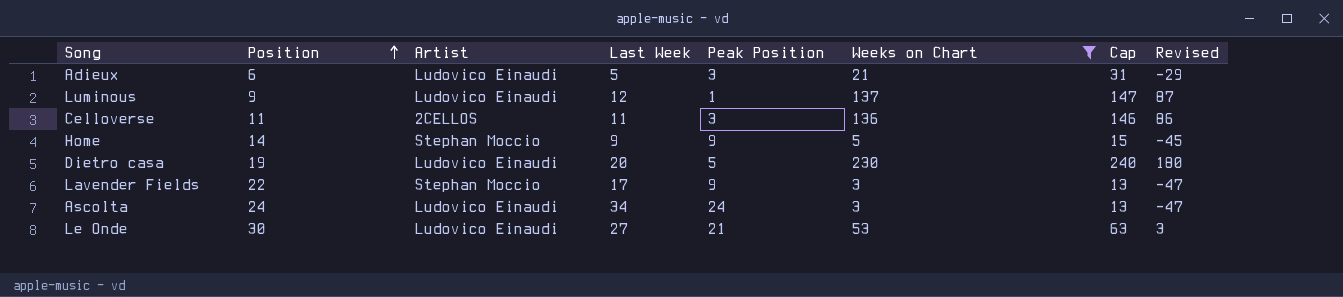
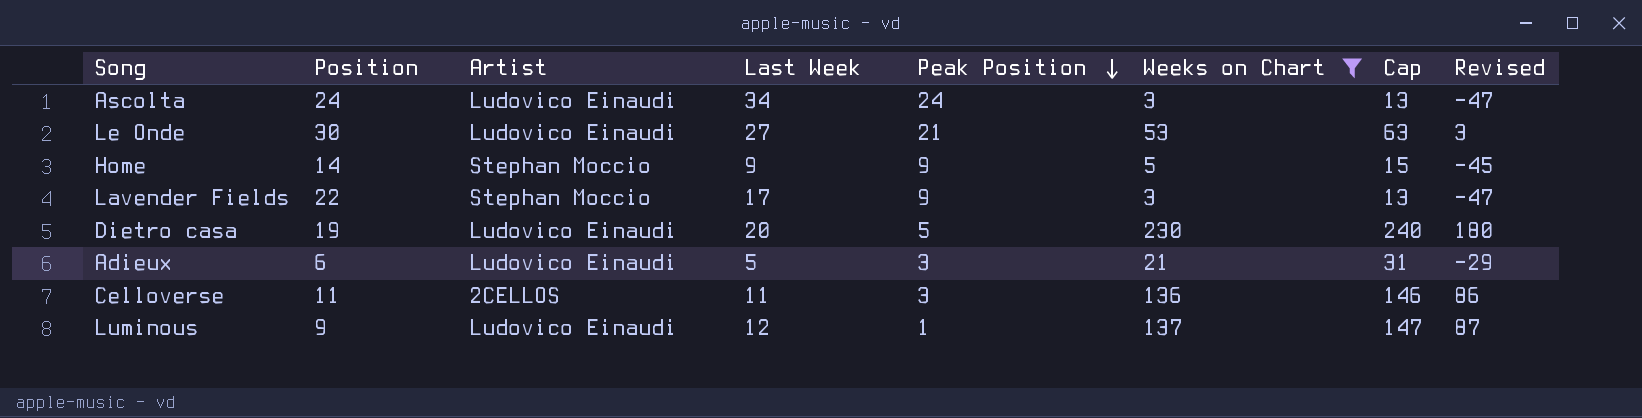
row order: Position ascending -> Peak Position descending

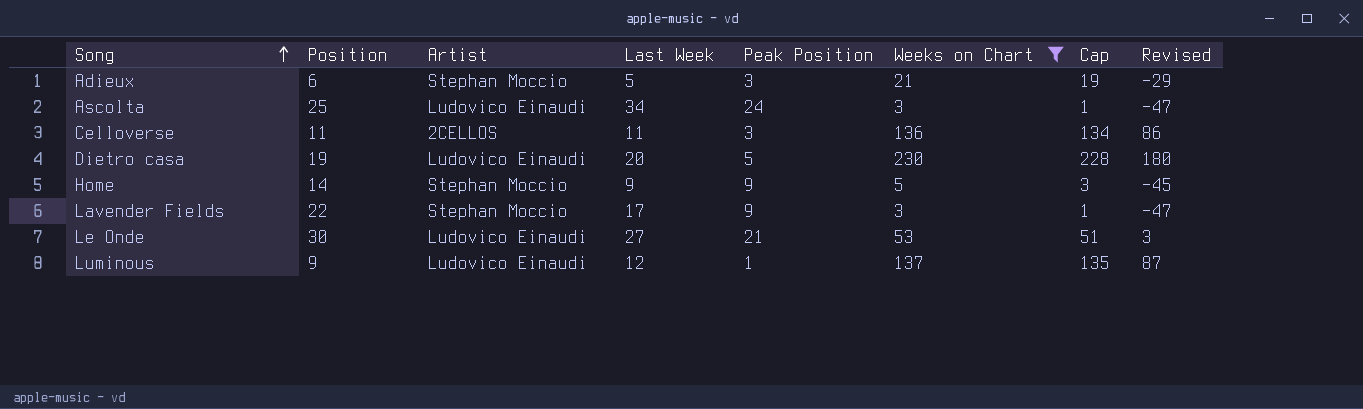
row order: Peak Position descending -> Song ascending
column Cap | formula: [Weeks on Chart] + 10 -> [Weeks on Chart] - 2
Adieux | Artist: Ludovico Einaudi -> Stephan Moccio
Ascolta | Position: 24 -> 25

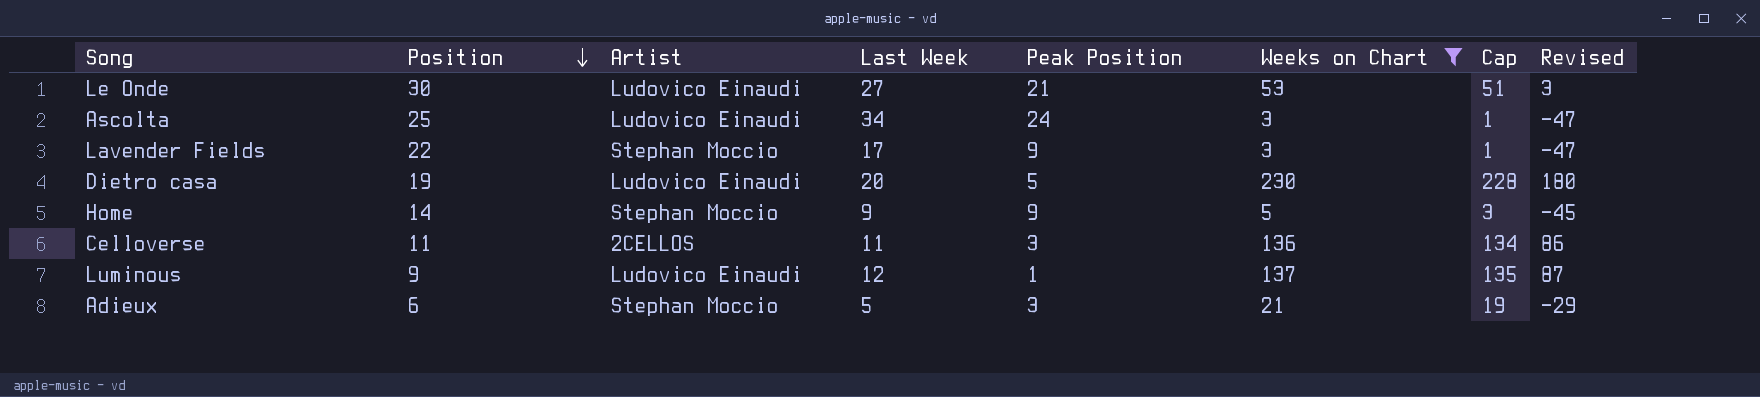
row order: Song ascending -> Position descending

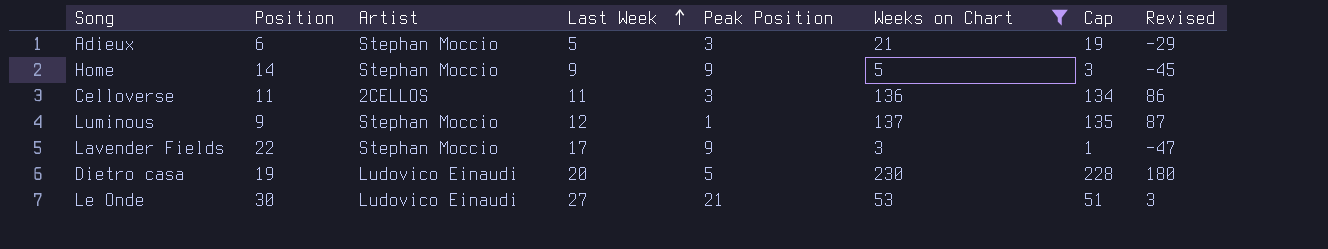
row order: Position descending -> Last Week ascending
row Ascolta: 25 | Ludovico Einaudi | 34 | 24 | 3 | 1 | -47 -> none
Luminous | Artist: Ludovico Einaudi -> Stephan Moccio

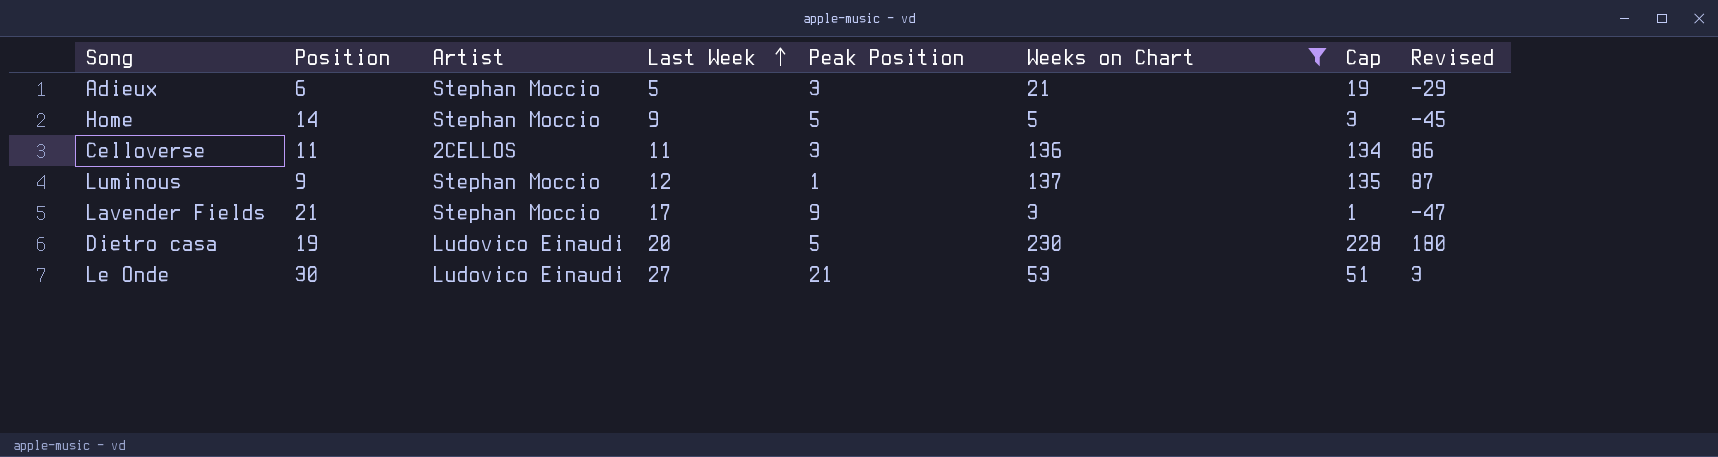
Home | Peak Position: 9 -> 5
Lavender Fields | Position: 22 -> 21

